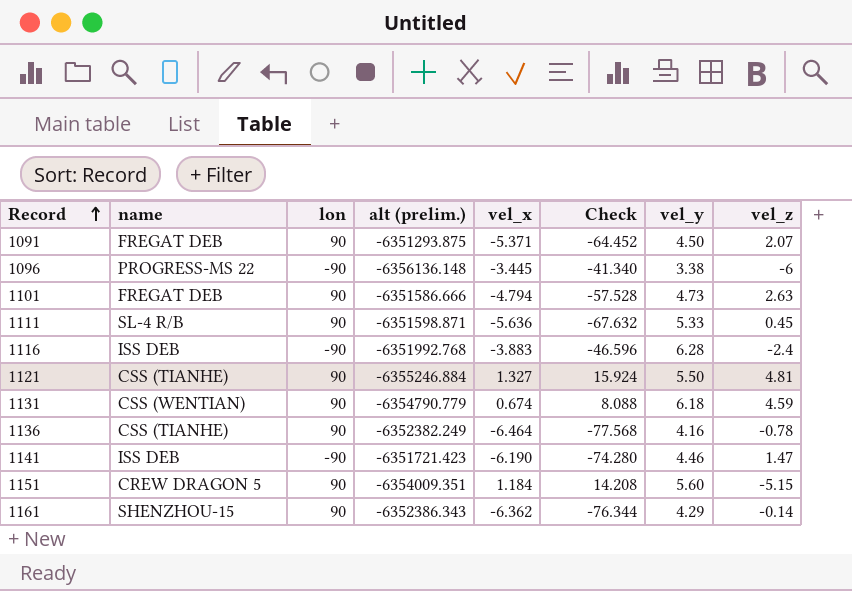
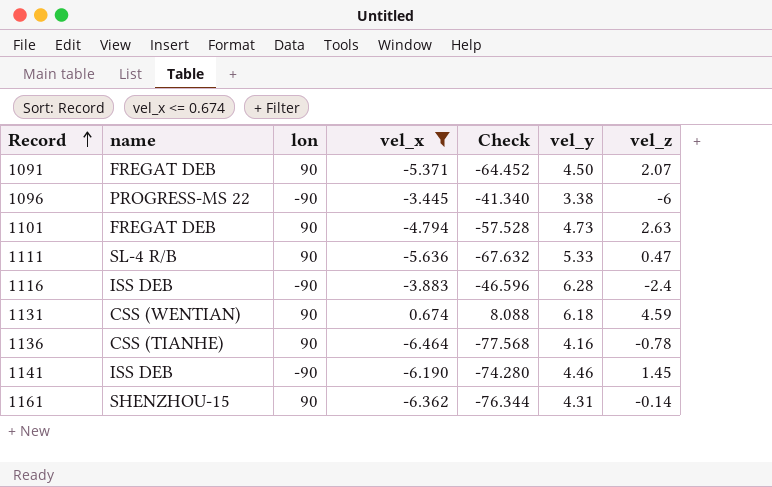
filter: none -> vel_x <= 0.674
column alt (prelim.) | position: 4 -> none
1111 | vel_z: 0.45 -> 0.47
1141 | vel_z: 1.47 -> 1.45
1161 | vel_y: 4.29 -> 4.31

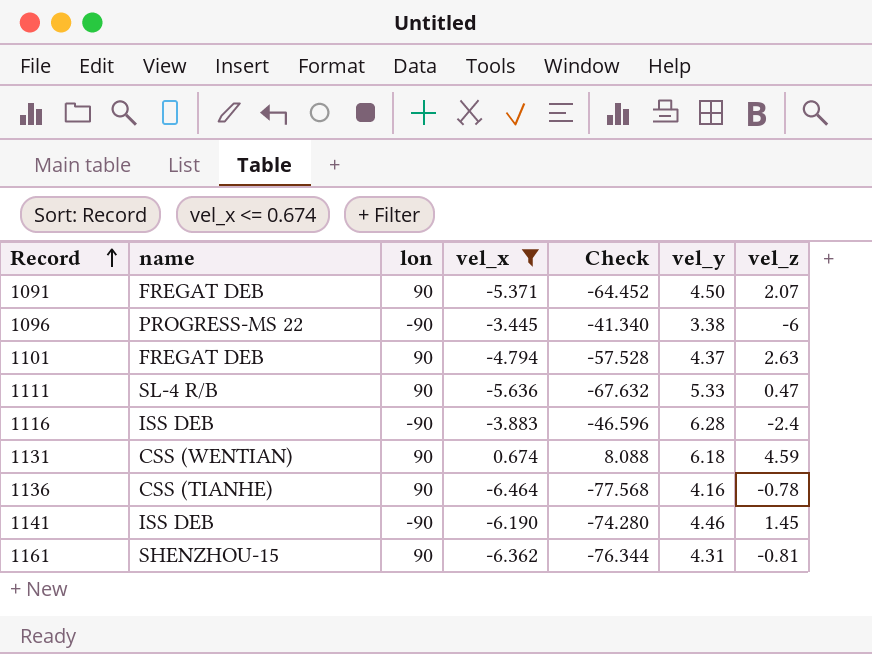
1101 | vel_y: 4.73 -> 4.37
1161 | vel_z: -0.14 -> -0.81

